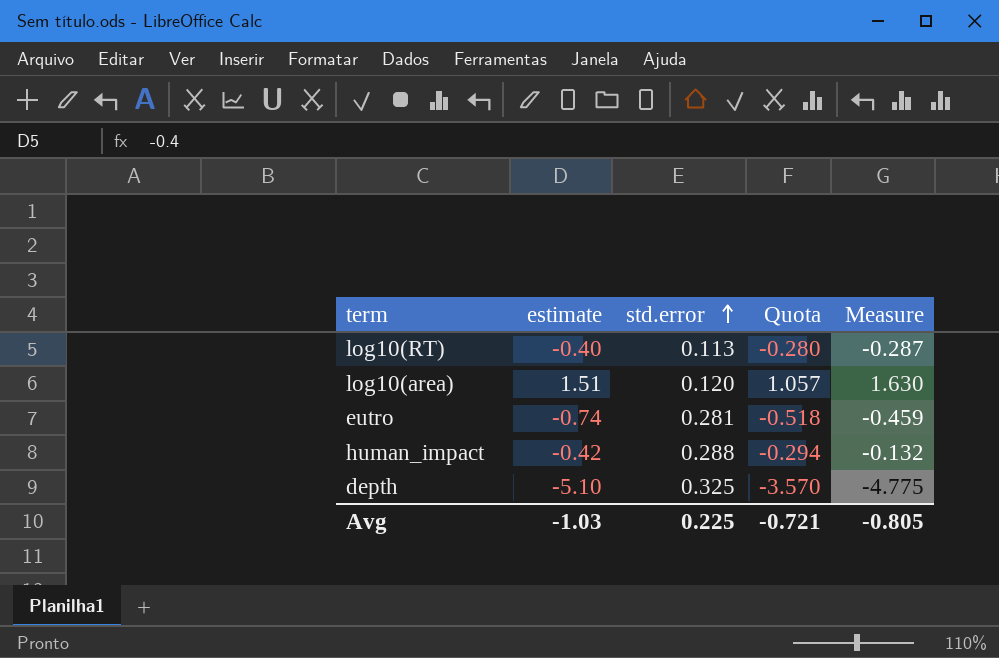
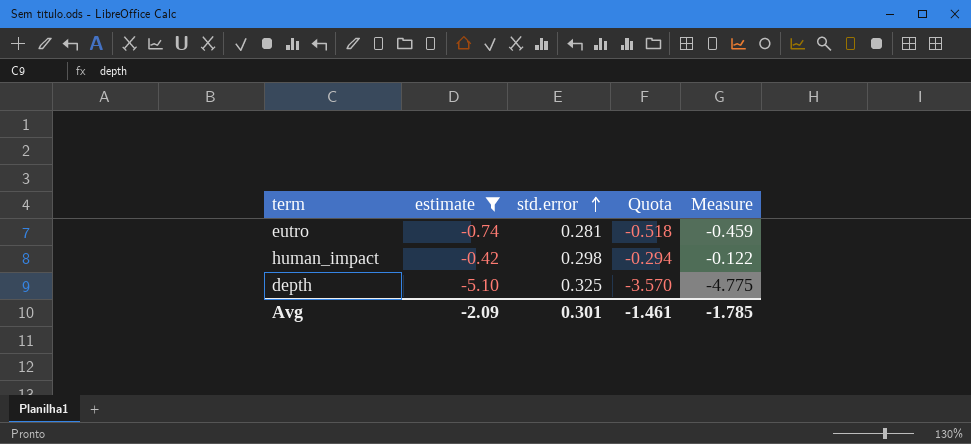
filter: none -> estimate <= -0.42
human_impact | std.error: 0.288 -> 0.298
human_impact | Measure: -0.132 -> -0.122
Avg | estimate: -1.03 -> -2.09
Avg | std.error: 0.225 -> 0.301
Avg | Quota: -0.721 -> -1.461
Avg | Measure: -0.805 -> -1.785

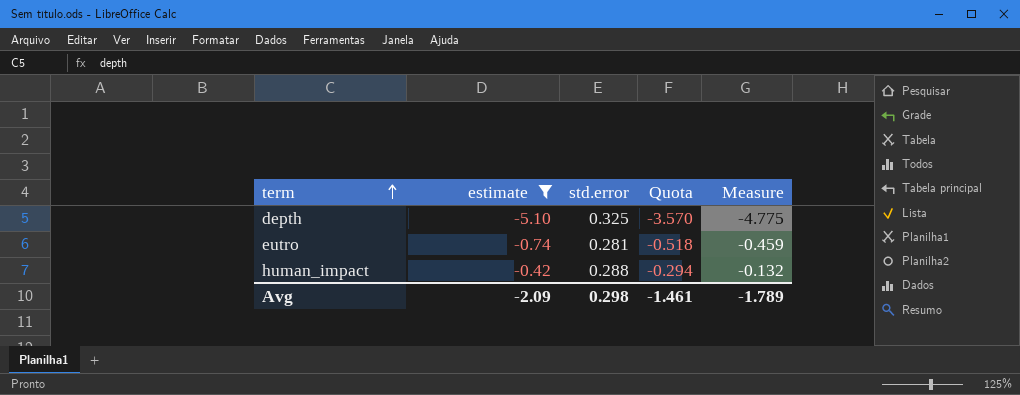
row order: std.error ascending -> term ascending
human_impact | std.error: 0.298 -> 0.288
human_impact | Measure: -0.122 -> -0.132
Avg | std.error: 0.301 -> 0.298
Avg | Measure: -1.785 -> -1.789

